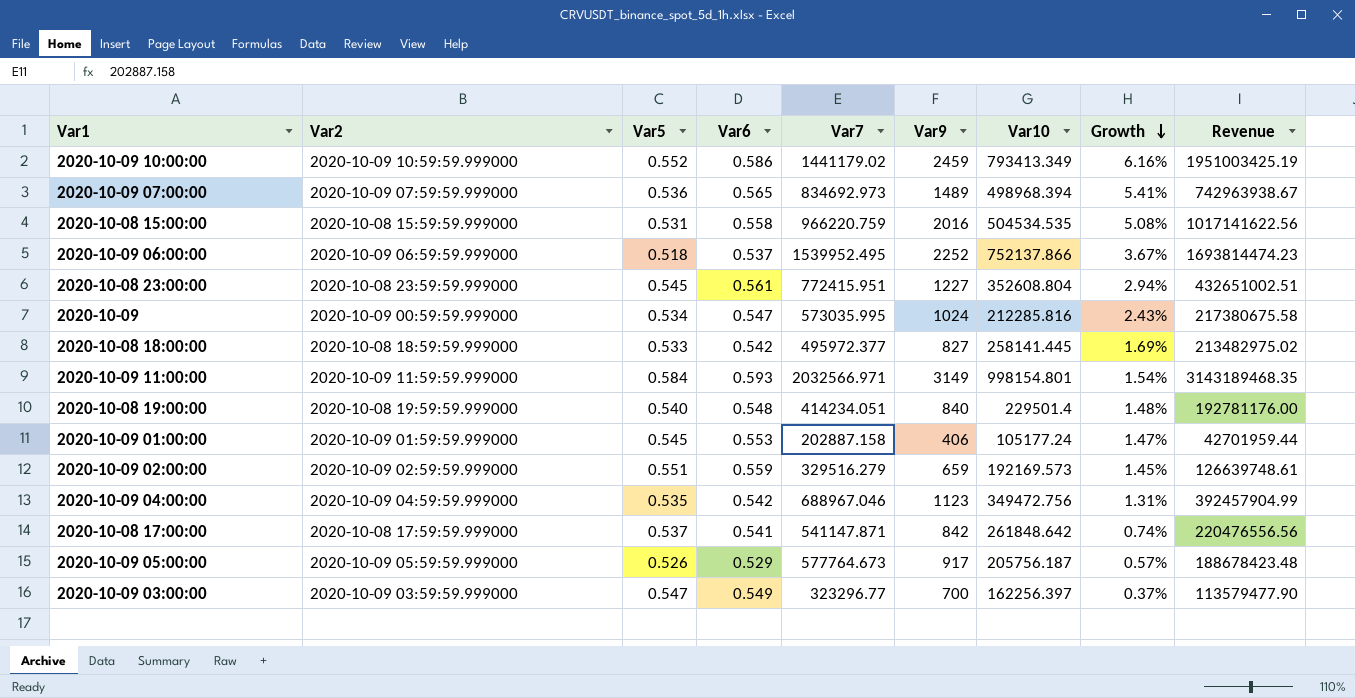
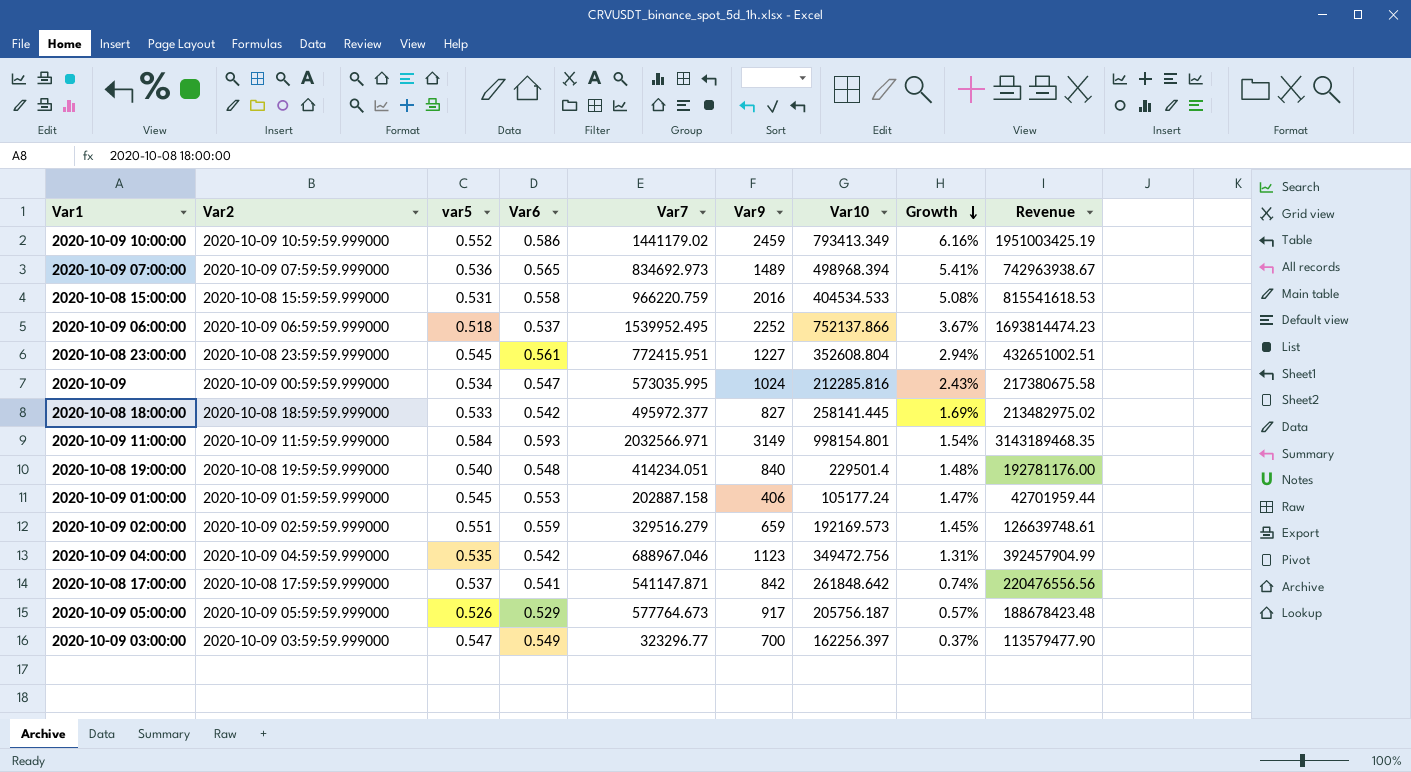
column name: Var5 -> var5
2020-10-08 15:00:00 | Var10: 504534.535 -> 404534.533
2020-10-08 15:00:00 | Revenue: 1017141622.56 -> 815541618.53

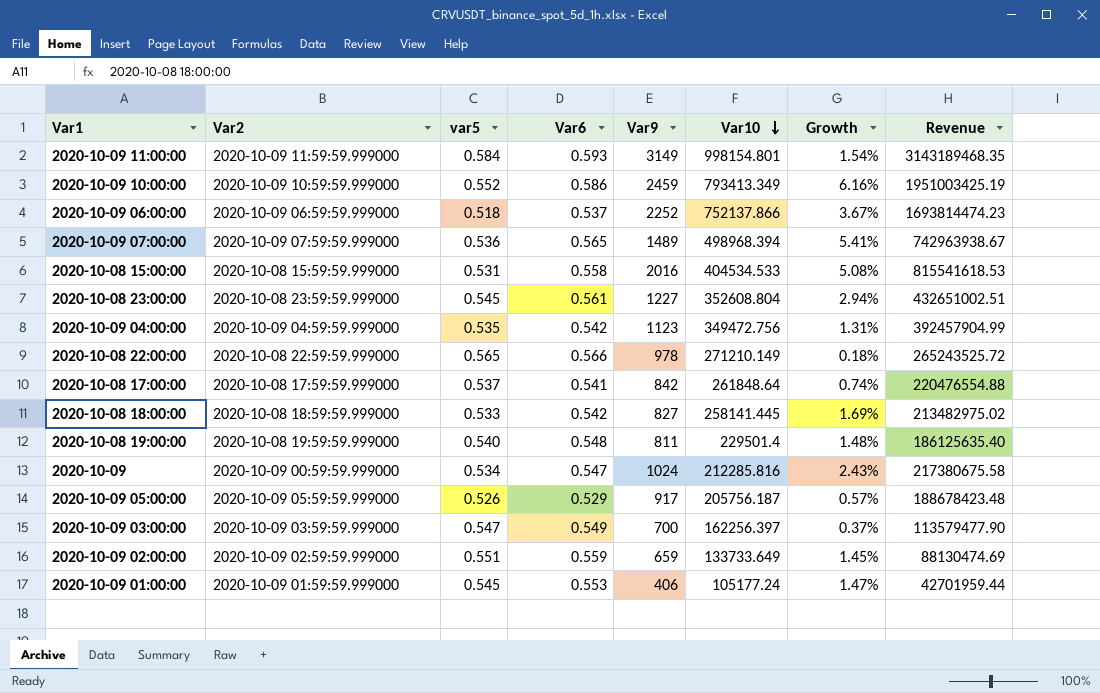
row order: Growth descending -> Var10 descending
column Var7 | position: 5 -> none
row 2020-10-08 22:00:00: none -> 2020-10-08 22:59:59.999000 | 0.565 | 0.566 | 978 | 271210.149 | 0.18% | 265243525.72
2020-10-08 17:00:00 | Var10: 261848.642 -> 261848.64
2020-10-08 17:00:00 | Revenue: 220476556.56 -> 220476554.88
2020-10-08 19:00:00 | Var9: 840 -> 811
2020-10-08 19:00:00 | Revenue: 192781176.00 -> 186125635.40
2020-10-09 02:00:00 | Var10: 192169.573 -> 133733.649
2020-10-09 02:00:00 | Revenue: 126639748.61 -> 88130474.69

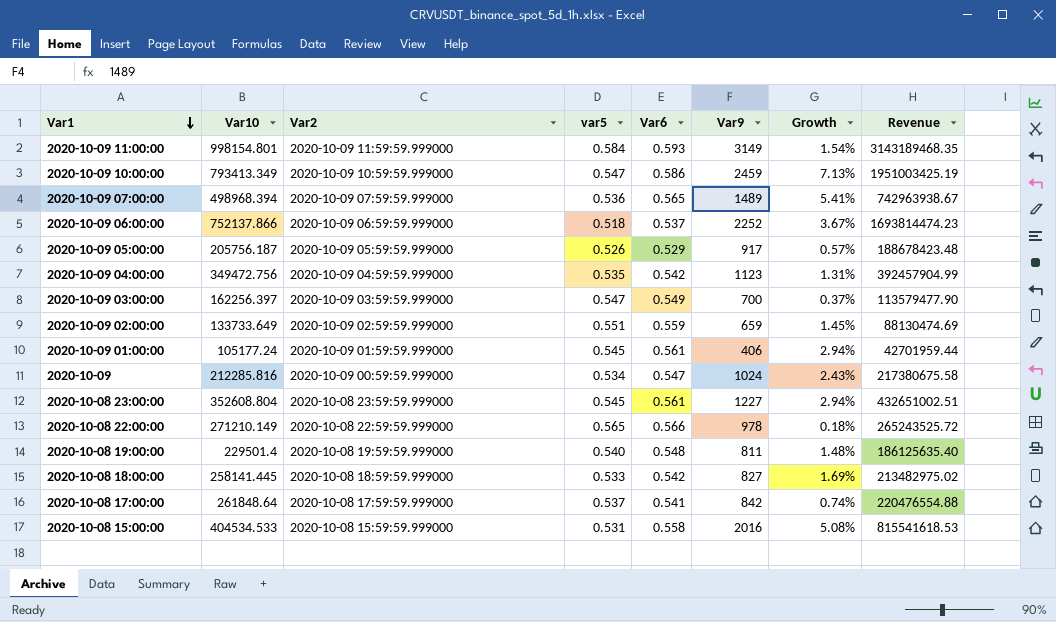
row order: Var10 descending -> Var1 descending
column Var10 | position: 6 -> 2
2020-10-09 10:00:00 | var5: 0.552 -> 0.547
2020-10-09 10:00:00 | Growth: 6.16% -> 7.13%
2020-10-09 01:00:00 | Var6: 0.553 -> 0.561
2020-10-09 01:00:00 | Growth: 1.47% -> 2.94%

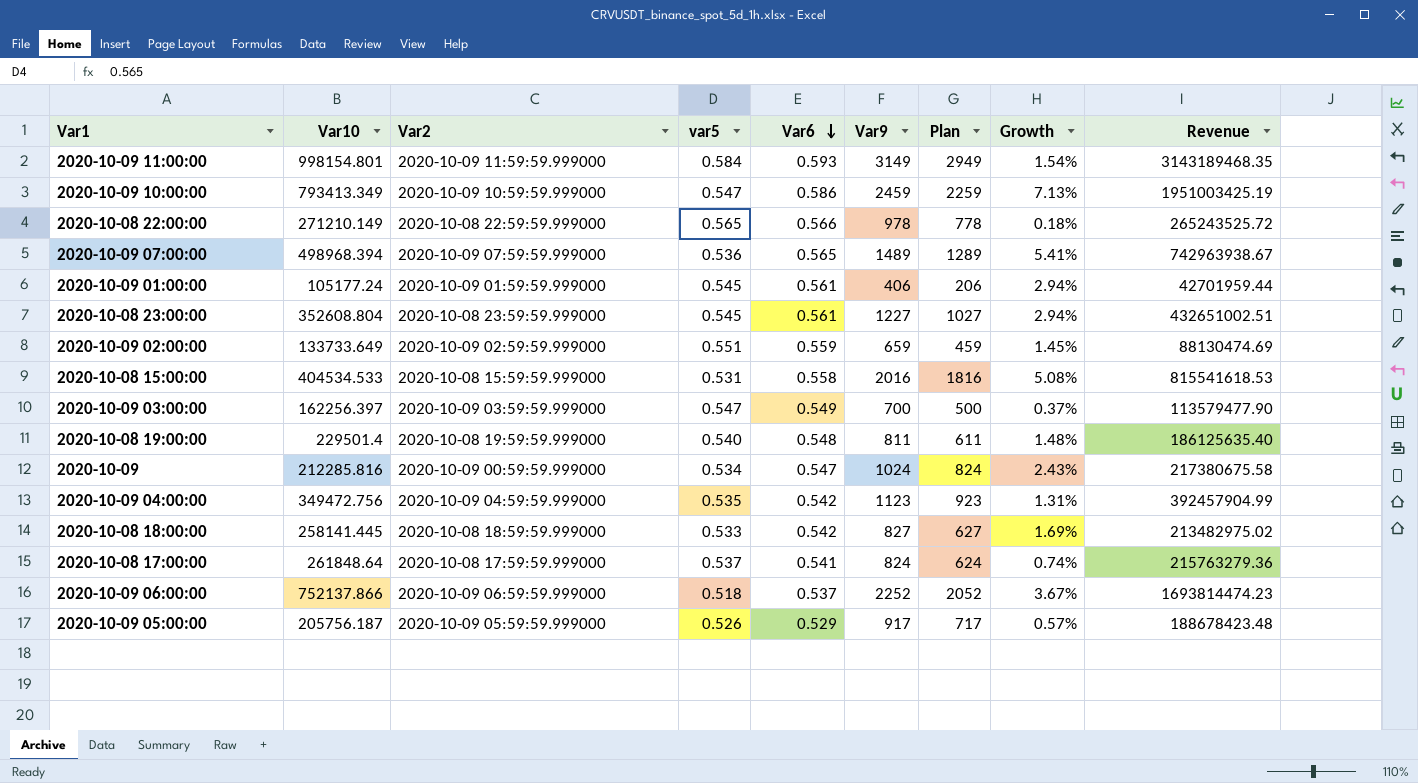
row order: Var1 descending -> Var6 descending
column Plan | formula: none -> [Var9] - 200
2020-10-08 17:00:00 | Var9: 842 -> 824
2020-10-08 17:00:00 | Revenue: 220476554.88 -> 215763279.36

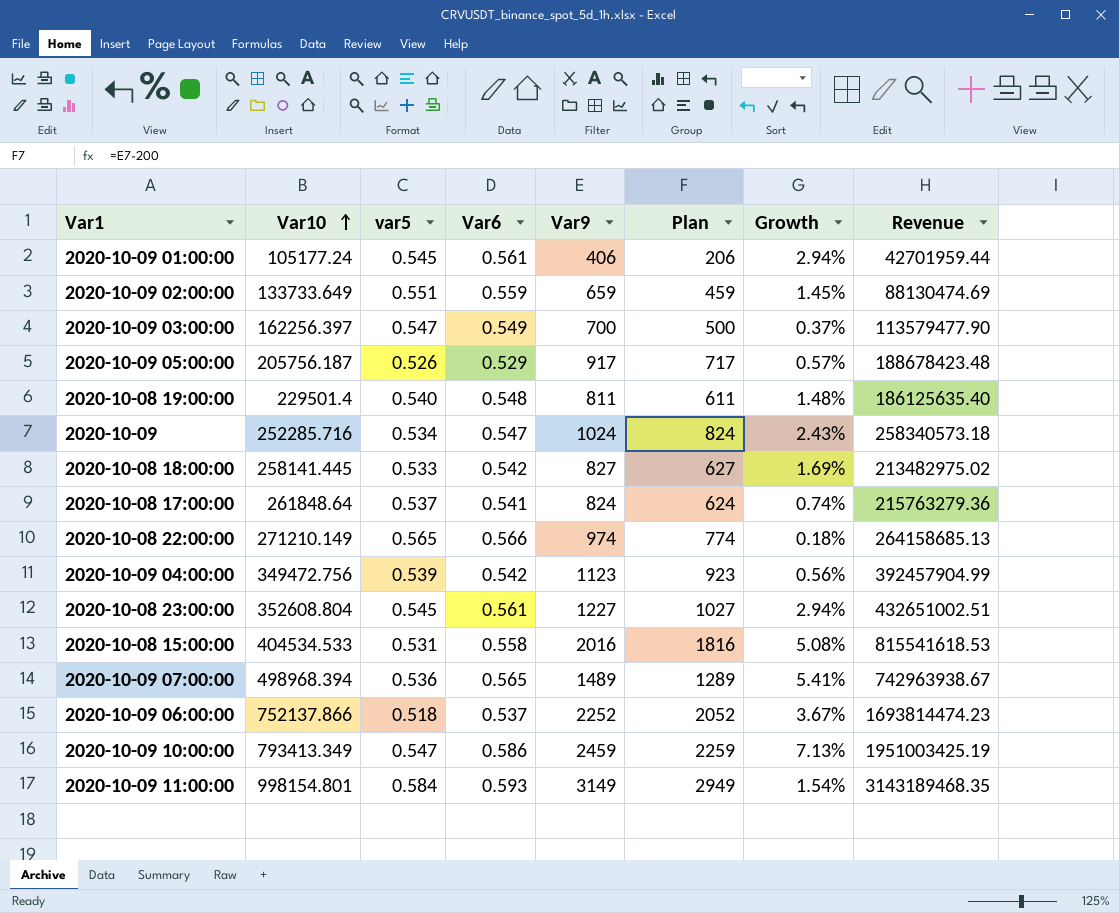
row order: Var6 descending -> Var10 ascending
column Var2 | position: 3 -> none
2020-10-09 | Var10: 212285.816 -> 252285.716
2020-10-09 | Revenue: 217380675.58 -> 258340573.18
2020-10-08 22:00:00 | Var9: 978 -> 974
2020-10-08 22:00:00 | Plan: 778 -> 774
2020-10-08 22:00:00 | Revenue: 265243525.72 -> 264158685.13
2020-10-09 04:00:00 | var5: 0.535 -> 0.539
2020-10-09 04:00:00 | Growth: 1.31% -> 0.56%

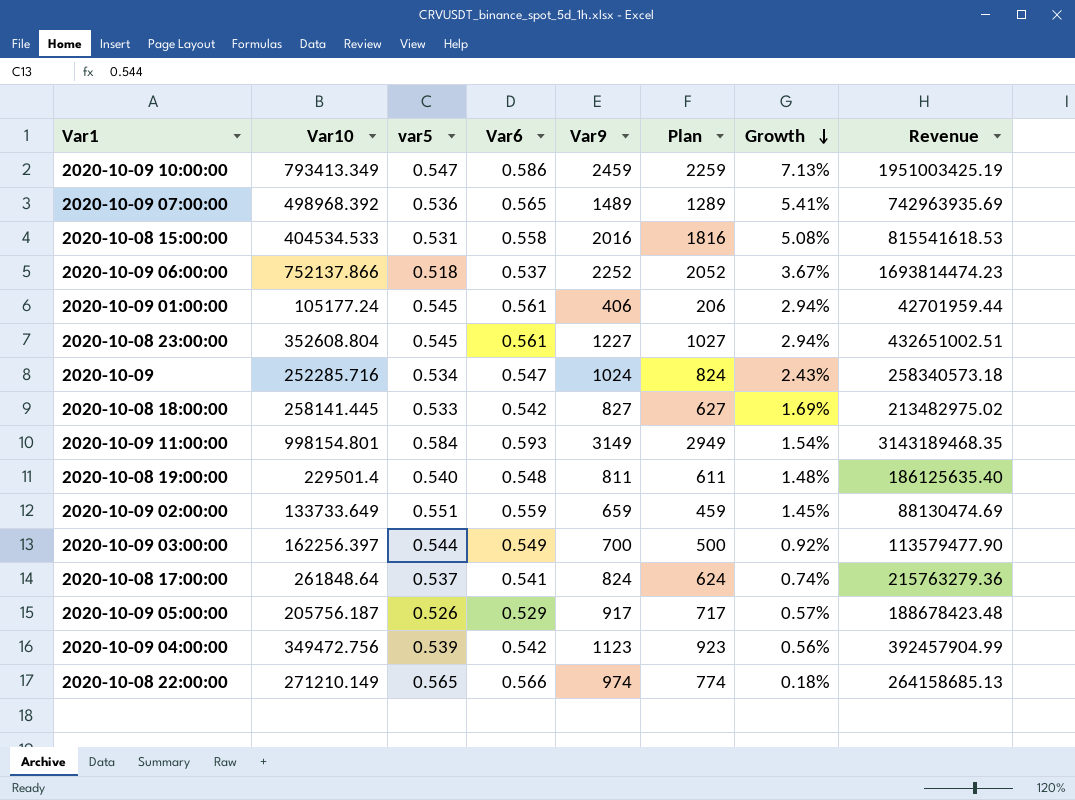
row order: Var10 ascending -> Growth descending
2020-10-09 07:00:00 | Var10: 498968.394 -> 498968.392
2020-10-09 07:00:00 | Revenue: 742963938.67 -> 742963935.69
2020-10-09 03:00:00 | var5: 0.547 -> 0.544
2020-10-09 03:00:00 | Growth: 0.37% -> 0.92%

